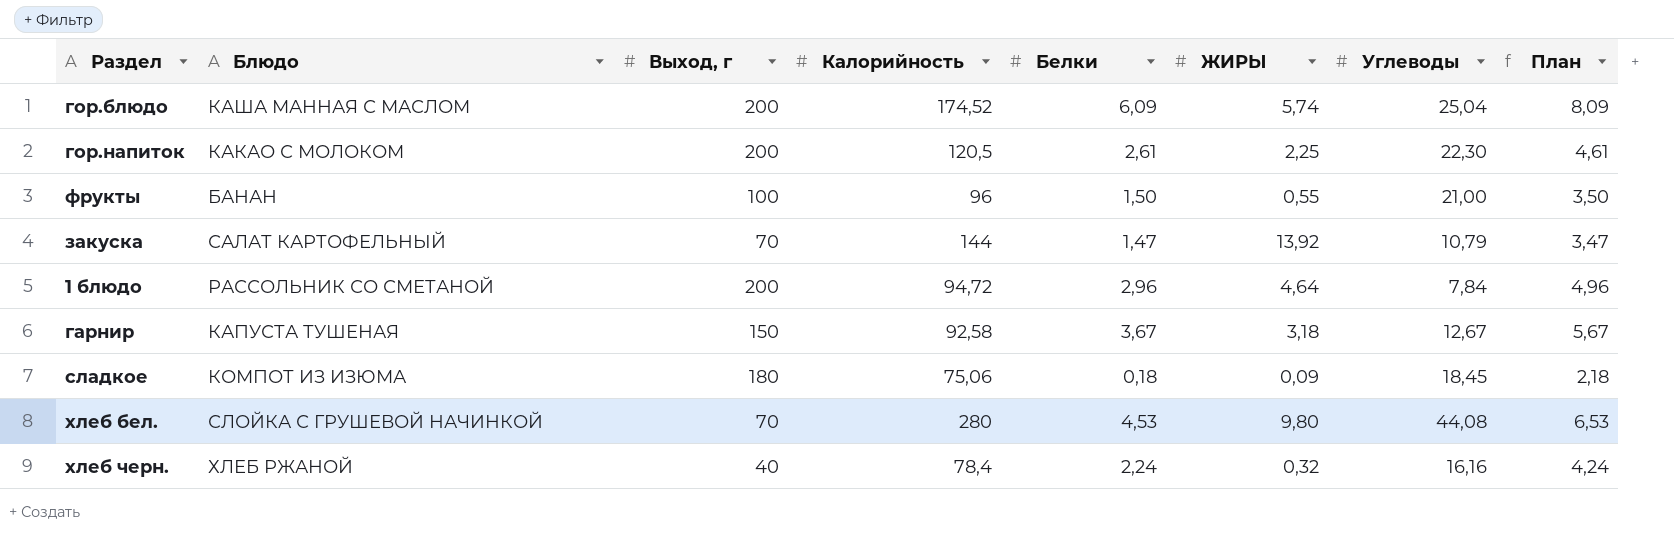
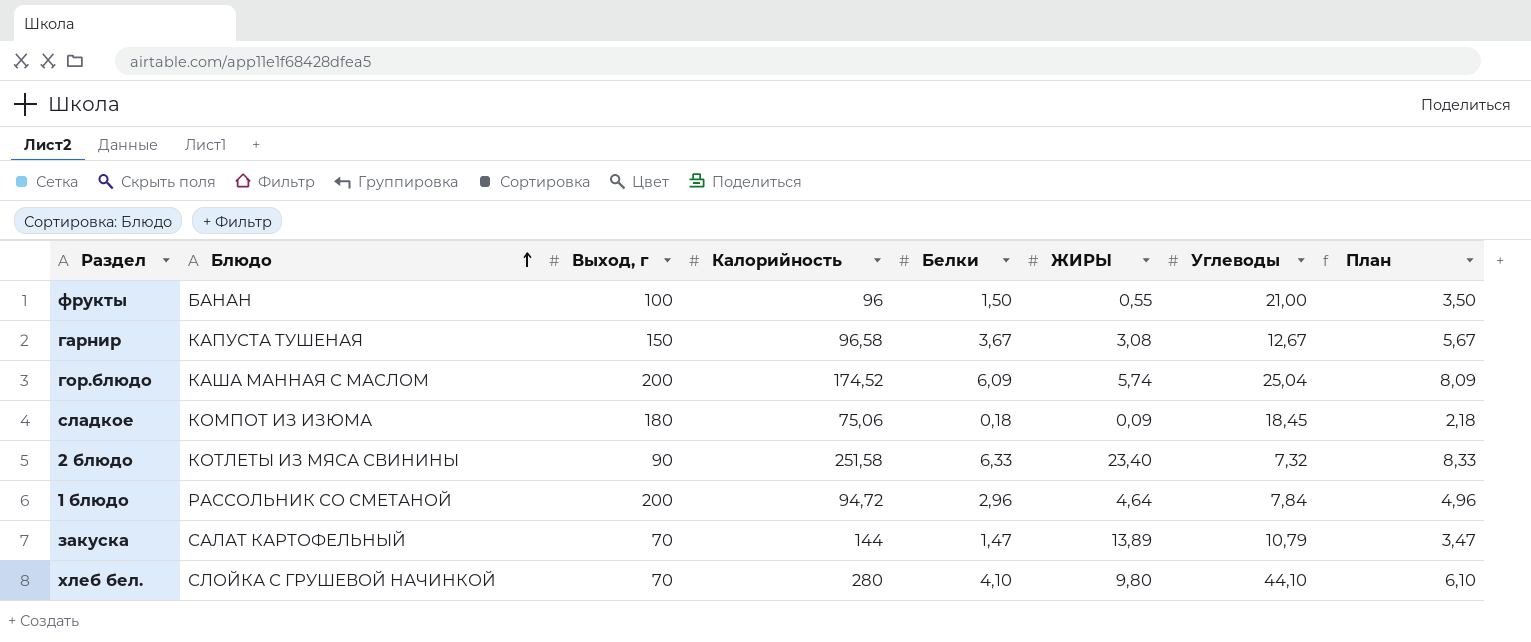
row order: none -> Блюдо ascending
row гор.напиток: КАКАО С МОЛОКОМ | 200 | 120,5 | 2,61 | 2,25 | 22,30 | 4,61 -> none
row хлеб черн.: ХЛЕБ РЖАНОЙ | 40 | 78,4 | 2,24 | 0,32 | 16,16 | 4,24 -> none
гарнир | Калорийность: 92,58 -> 96,58
гарнир | ЖИРЫ: 3,18 -> 3,08
row 2 блюдо: none -> КОТЛЕТЫ ИЗ МЯСА СВИНИНЫ | 90 | 251,58 | 6,33 | 23,40 | 7,32 | 8,33
закуска | ЖИРЫ: 13,92 -> 13,89
хлеб бел. | Белки: 4,53 -> 4,10
хлеб бел. | Углеводы: 44,08 -> 44,10
хлеб бел. | План: 6,53 -> 6,10

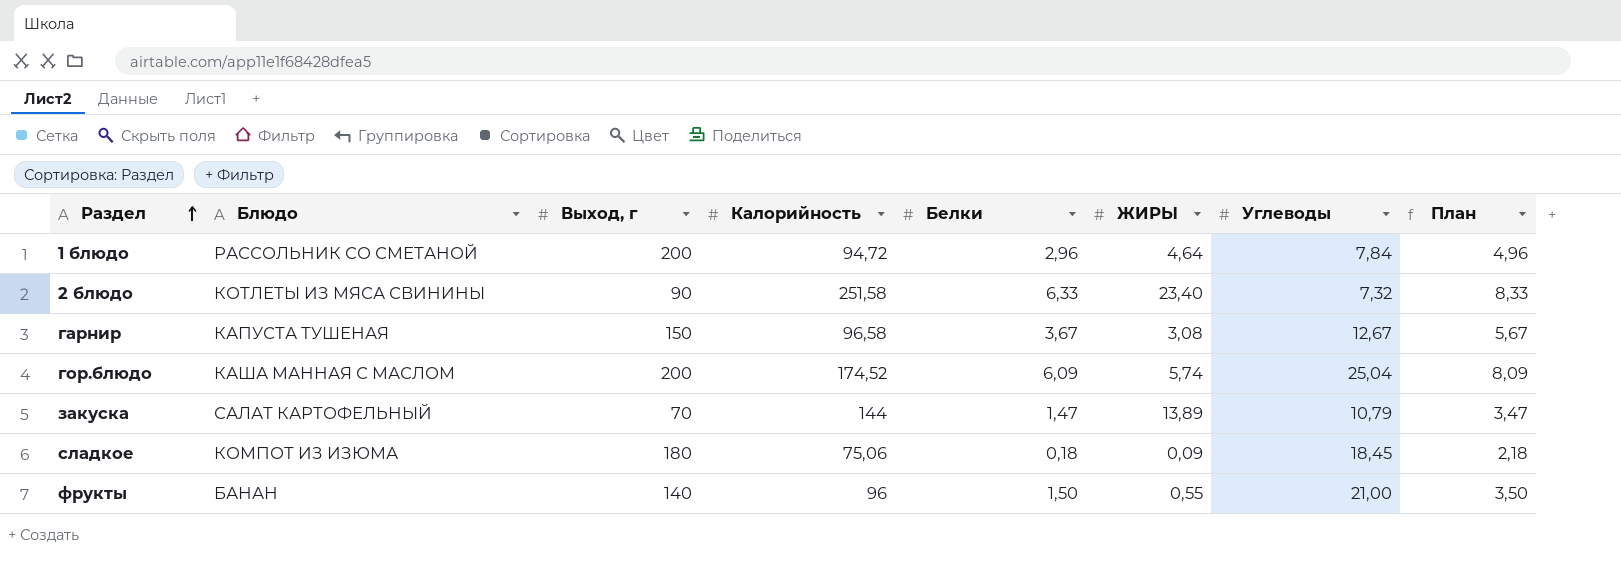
row order: Блюдо ascending -> Раздел ascending
row хлеб бел.: СЛОЙКА С ГРУШЕВОЙ НАЧИНКОЙ | 70 | 280 | 4,10 | 9,80 | 44,10 | 6,10 -> none
фрукты | Выход, г: 100 -> 140

